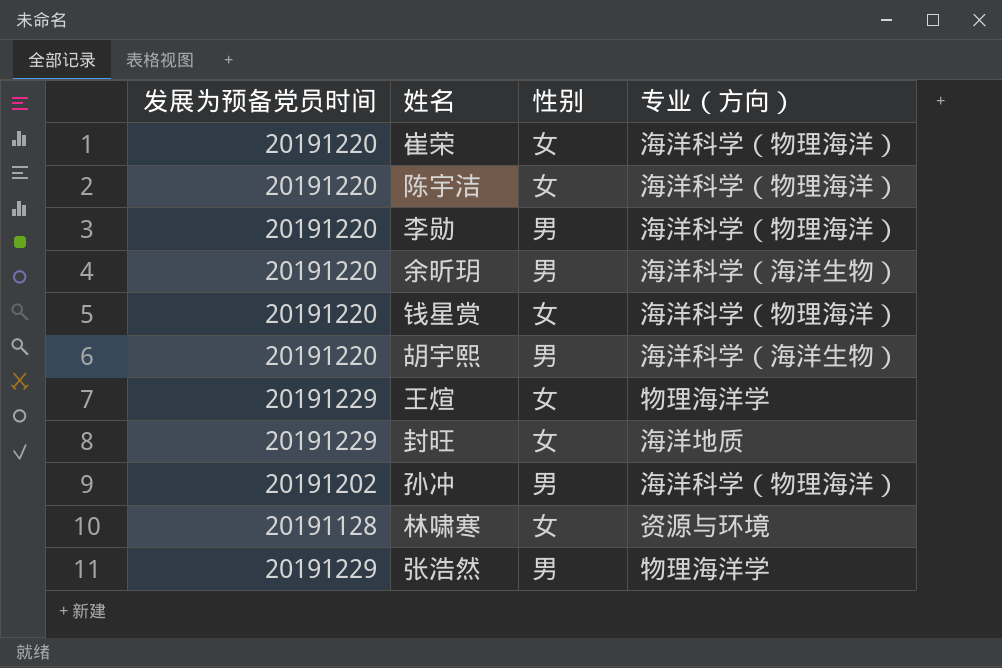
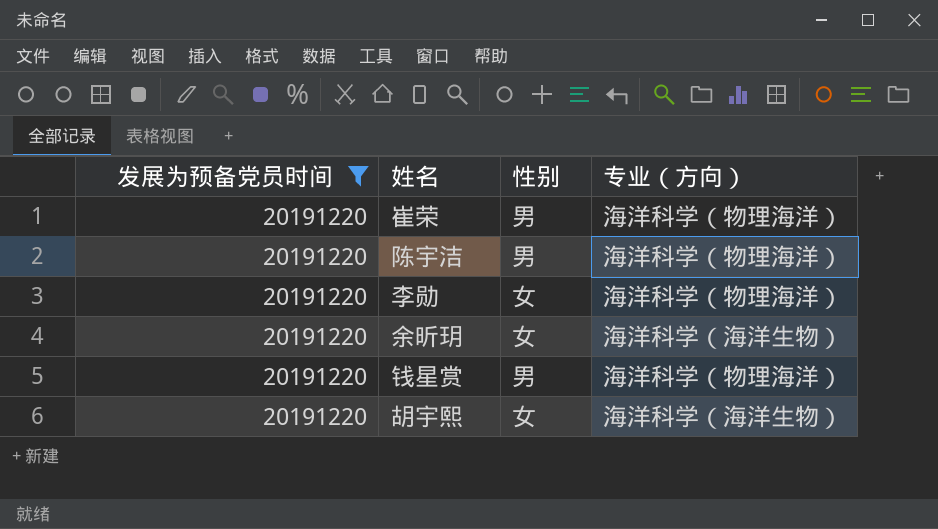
filter: none -> 发展为预备党员时间 = 20191220
崔荣 | 性别: 女 -> 男
陈宇洁 | 性别: 女 -> 男
李勋 | 性别: 男 -> 女
余昕玥 | 性别: 男 -> 女
钱星赏 | 性别: 女 -> 男
胡宇熙 | 性别: 男 -> 女

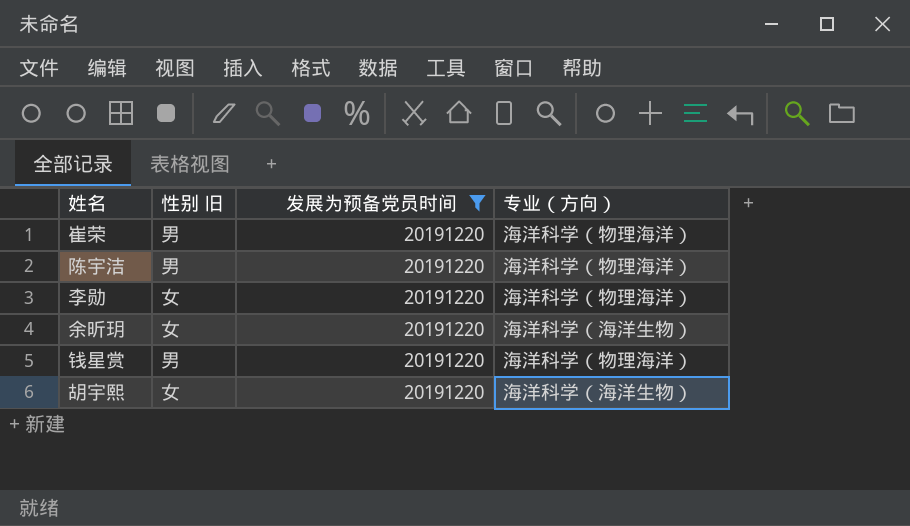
column name: 性别 -> 性别 旧
column 发展为预备党员时间 | position: 1 -> 3

